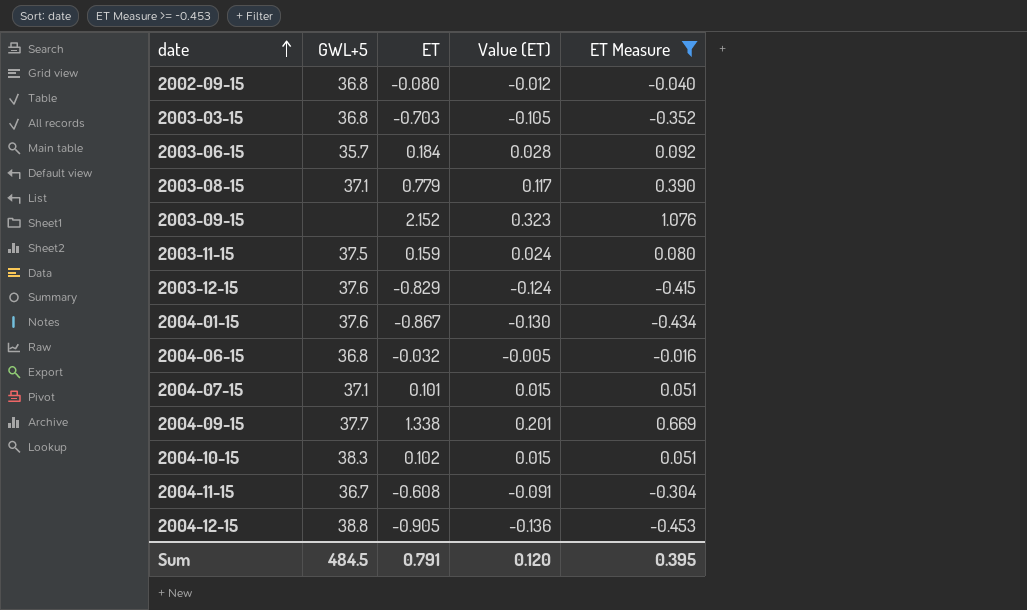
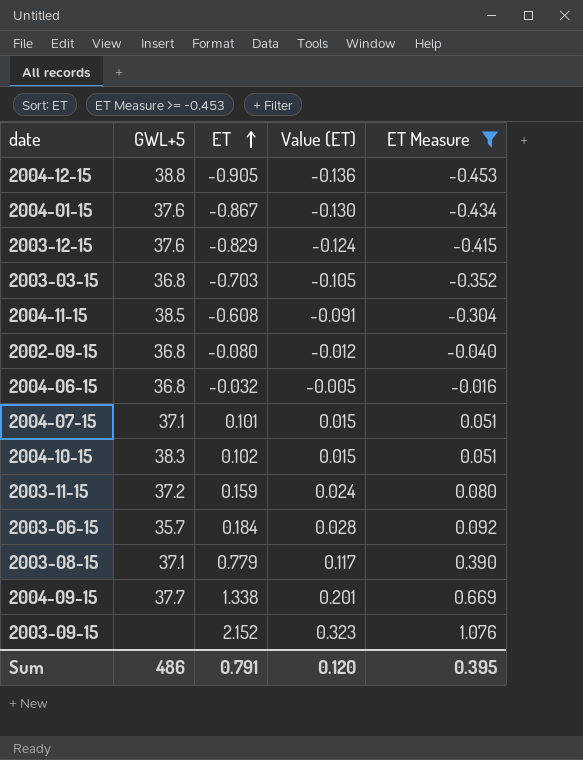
row order: date ascending -> ET ascending
2004-11-15 | GWL+5: 36.7 -> 38.5
2003-11-15 | GWL+5: 37.5 -> 37.2
Sum | GWL+5: 484.5 -> 486

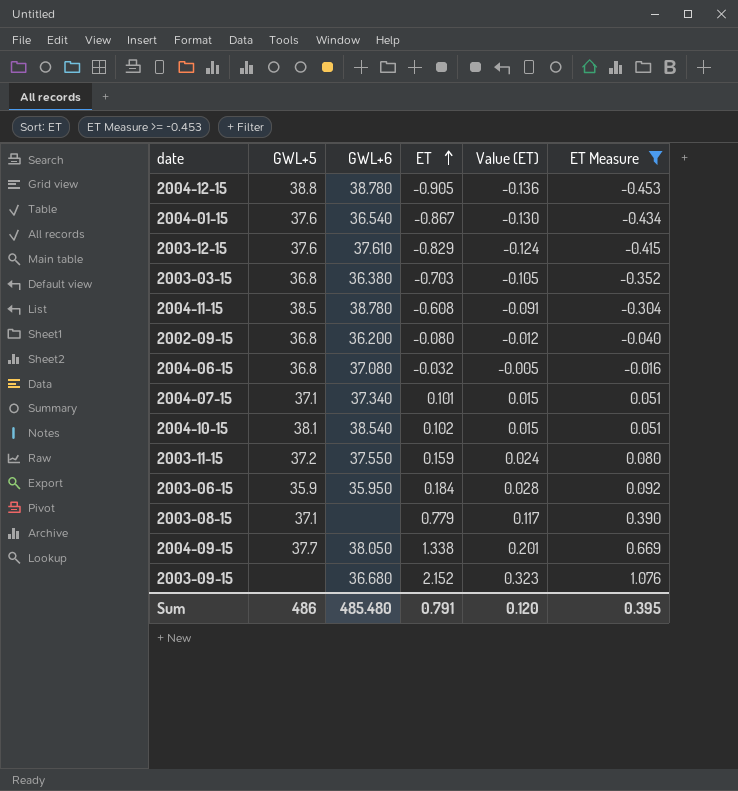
column GWL+6 | position: none -> 3
2004-10-15 | GWL+5: 38.3 -> 38.1
2003-06-15 | GWL+5: 35.7 -> 35.9

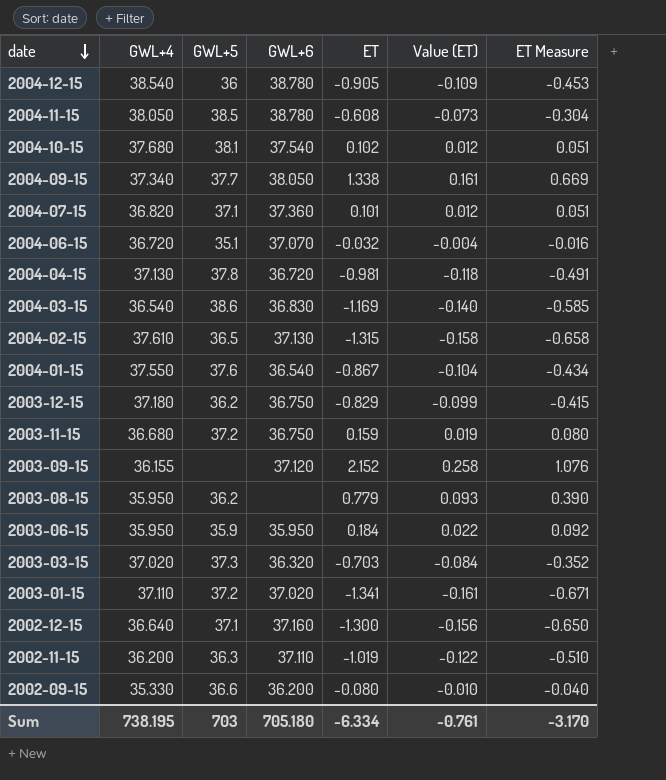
filter: ET Measure >= -0.453 -> none
row order: ET ascending -> date descending
column GWL+4 | position: none -> 2
column Value (ET) | formula: [ET] * 0.15 -> [ET] * 0.12
2004-12-15 | GWL+5: 38.8 -> 36
2004-10-15 | GWL+6: 38.540 -> 37.540
2004-07-15 | GWL+6: 37.340 -> 37.360
2004-06-15 | GWL+5: 36.8 -> 35.1
2004-06-15 | GWL+6: 37.080 -> 37.070
2003-12-15 | GWL+5: 37.6 -> 36.2
2003-12-15 | GWL+6: 37.610 -> 36.750
2003-11-15 | GWL+6: 37.550 -> 36.750
2003-09-15 | GWL+6: 36.680 -> 37.120
2003-08-15 | GWL+5: 37.1 -> 36.2
2003-03-15 | GWL+5: 36.8 -> 37.3
2003-03-15 | GWL+6: 36.380 -> 36.320
2002-09-15 | GWL+5: 36.8 -> 36.6
Sum | GWL+5: 486 -> 703
Sum | GWL+6: 485.480 -> 705.180
Sum | ET: 0.791 -> -6.334
Sum | Value (ET): 0.120 -> -0.761
Sum | ET Measure: 0.395 -> -3.170

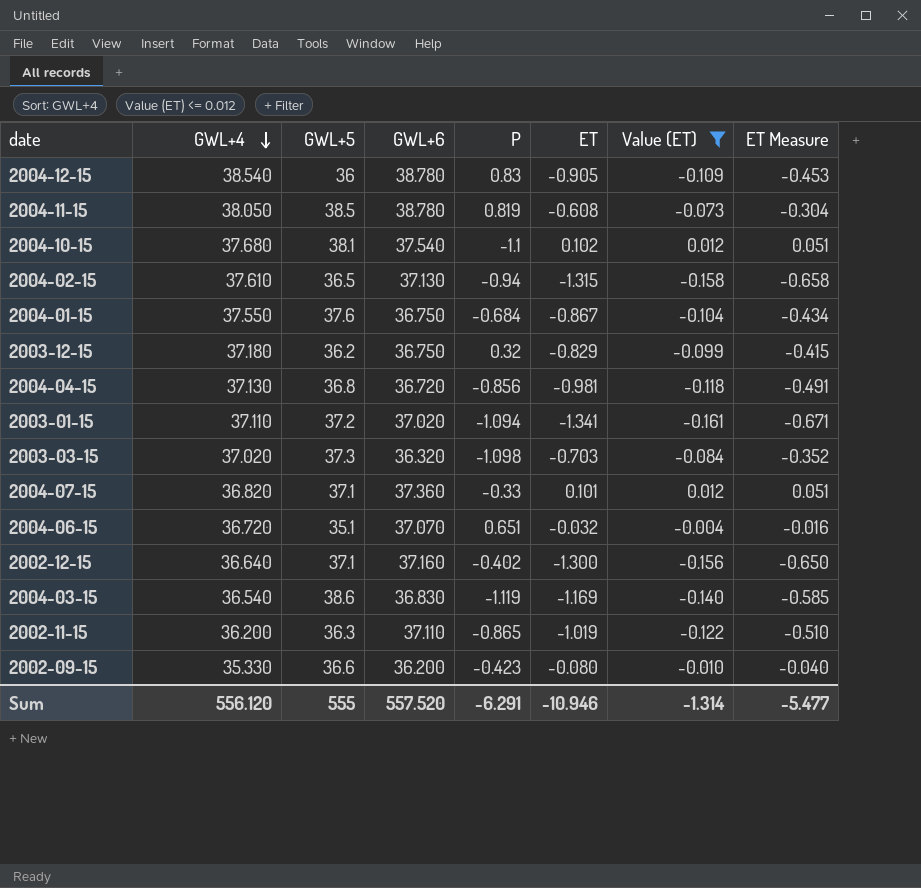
filter: none -> Value (ET) <= 0.012
row order: date descending -> GWL+4 descending
column P | position: none -> 5
2004-01-15 | GWL+6: 36.540 -> 36.750
2004-04-15 | GWL+5: 37.8 -> 36.8
Sum | GWL+4: 738.195 -> 556.120
Sum | GWL+5: 703 -> 555
Sum | GWL+6: 705.180 -> 557.520
Sum | ET: -6.334 -> -10.946
Sum | Value (ET): -0.761 -> -1.314
Sum | ET Measure: -3.170 -> -5.477

